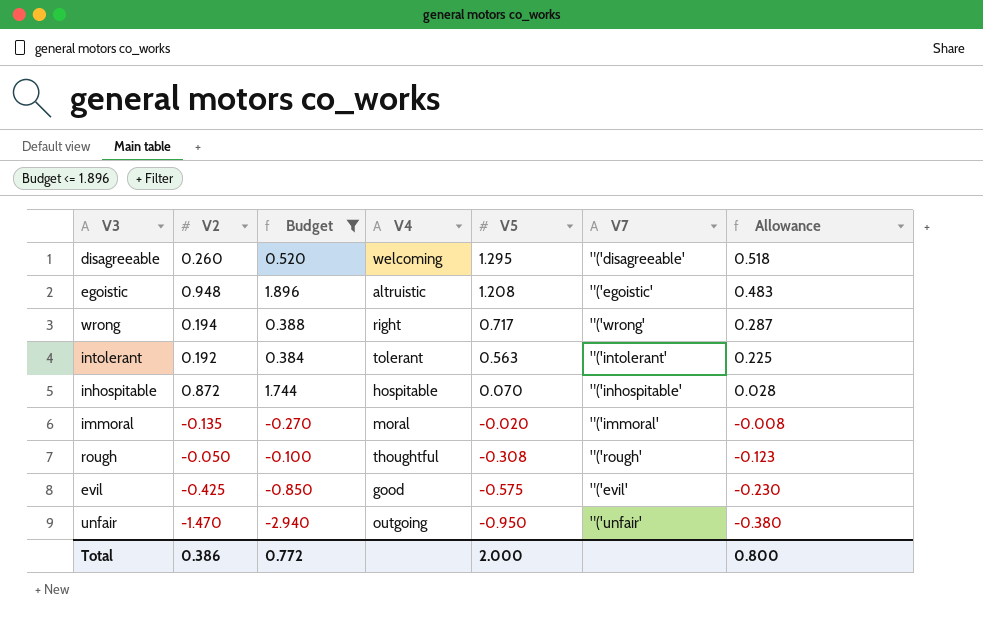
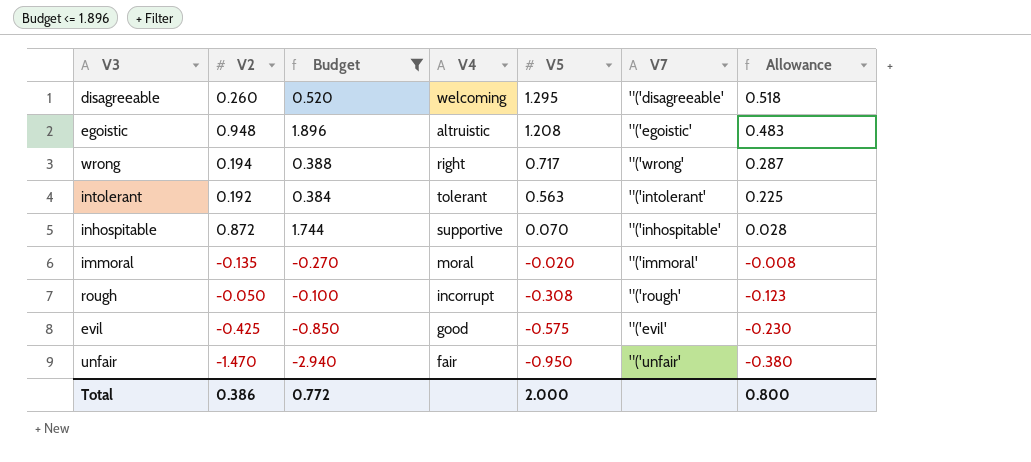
inhospitable | V4: hospitable -> supportive
rough | V4: thoughtful -> incorrupt
unfair | V4: outgoing -> fair

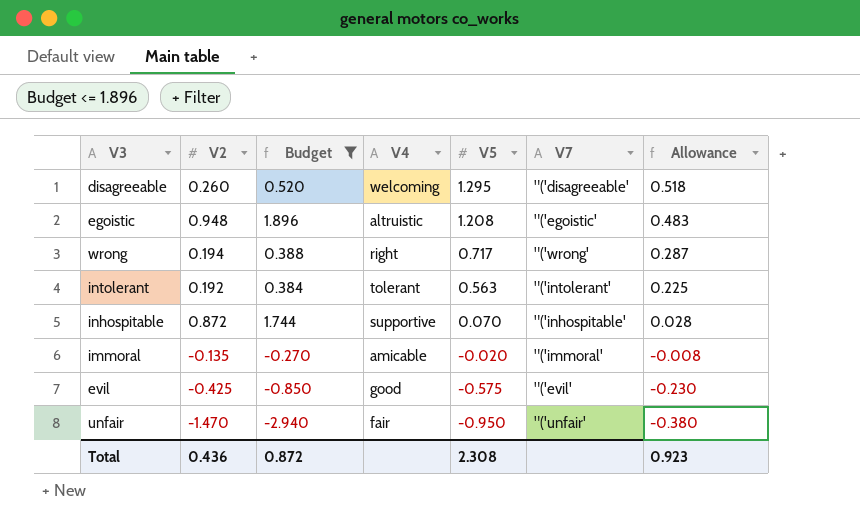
row rough: -0.050 | -0.100 | incorrupt | -0.308 | "('rough' | -0.123 -> none
immoral | V4: moral -> amicable
Total | V2: 0.386 -> 0.436
Total | Budget: 0.772 -> 0.872
Total | V5: 2.000 -> 2.308
Total | Allowance: 0.800 -> 0.923

